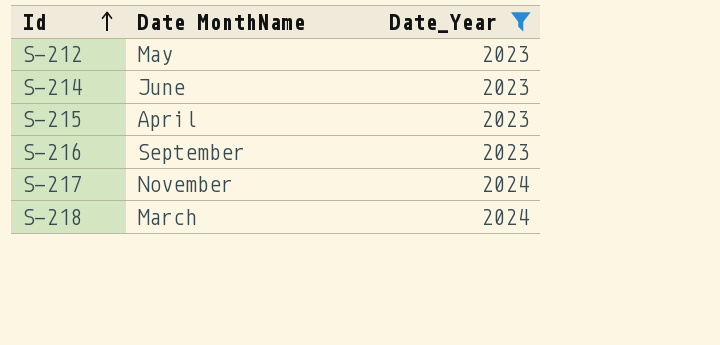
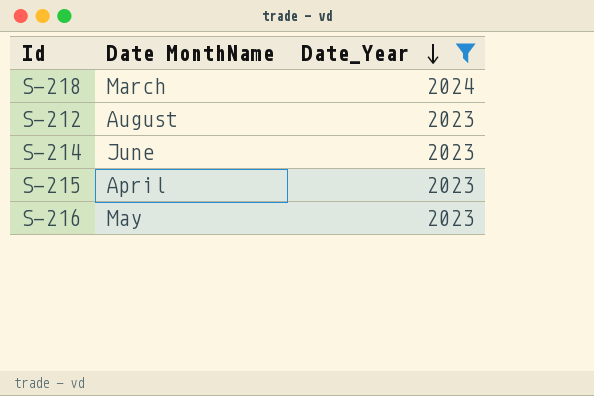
row order: Id ascending -> Date_Year descending
row S-217: November | 2024 -> none
S-212 | Date MonthName: May -> August
S-216 | Date MonthName: September -> May

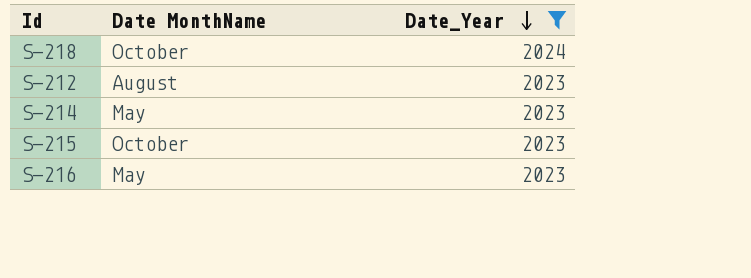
S-218 | Date MonthName: March -> October
S-214 | Date MonthName: June -> May
S-215 | Date MonthName: April -> October

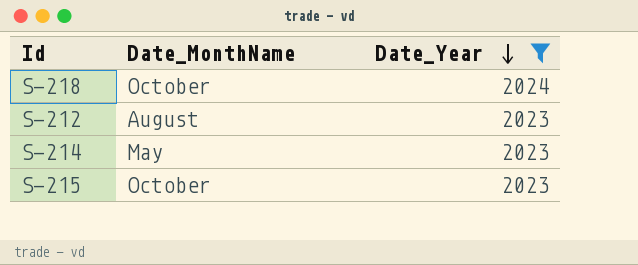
column name: Date MonthName -> Date_MonthName
row S-216: May | 2023 -> none

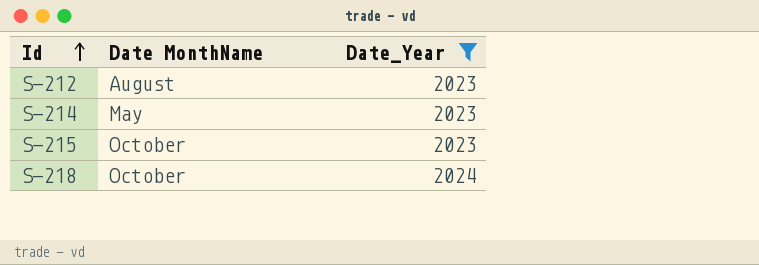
row order: Date_Year descending -> Id ascending
column name: Date_MonthName -> Date MonthName

